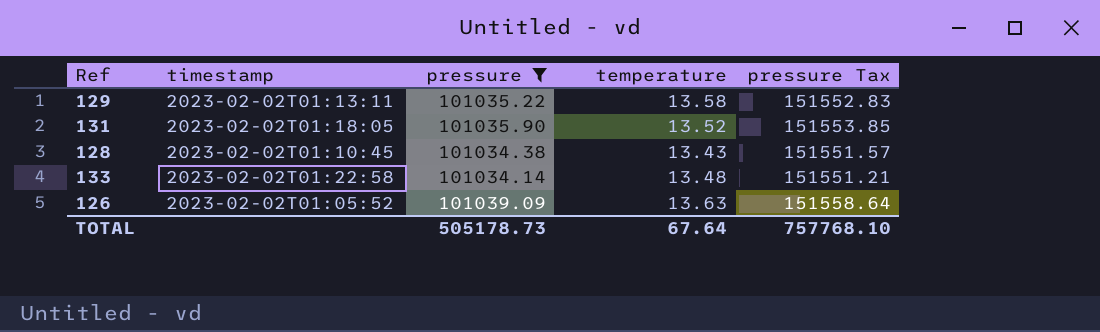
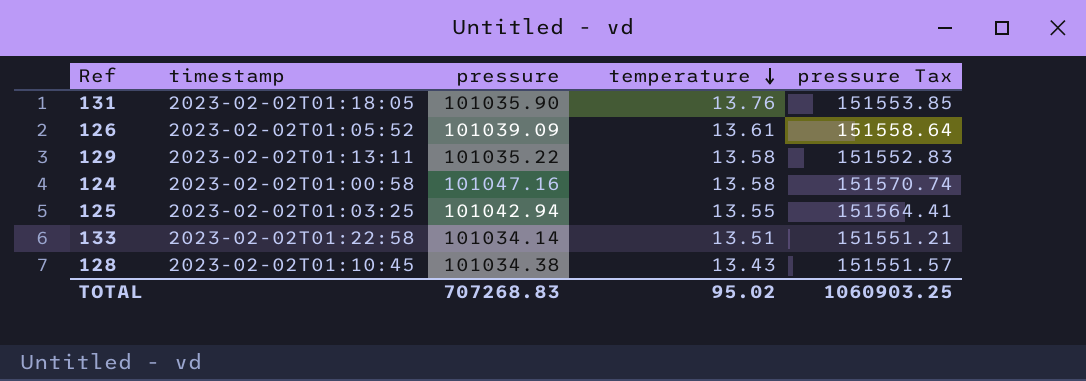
filter: pressure <= 101039.09 -> none
row order: none -> temperature descending
131 | temperature: 13.52 -> 13.76
126 | temperature: 13.63 -> 13.61
133 | temperature: 13.48 -> 13.51
TOTAL | pressure: 505178.73 -> 707268.83
TOTAL | temperature: 67.64 -> 95.02
TOTAL | pressure Tax: 757768.10 -> 1060903.25

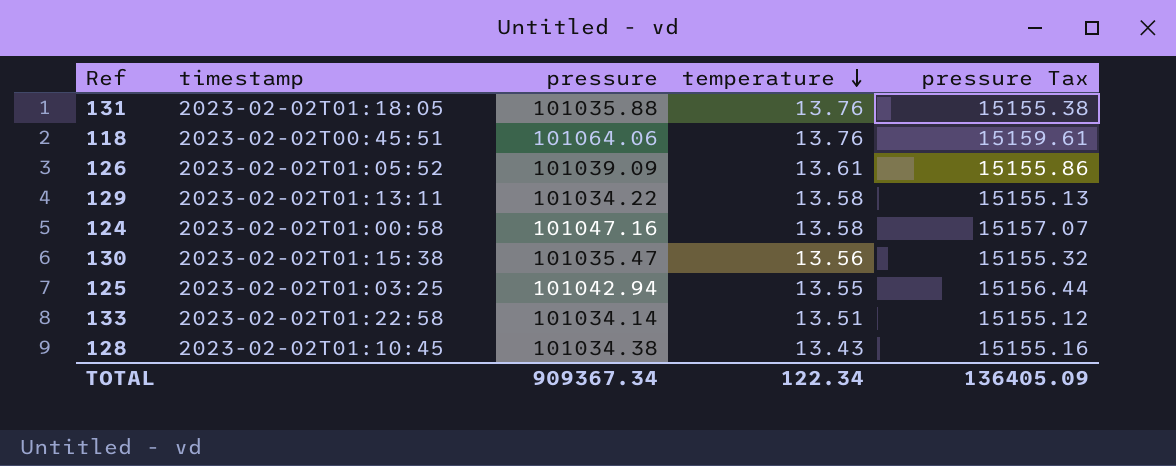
column pressure Tax | formula: [pressure] * 1.5 -> [pressure] * 0.15
131 | pressure: 101035.90 -> 101035.88
row 118: none -> 2023-02-02T00:45:51 | 101064.06 | 13.76 | 15159.61
129 | pressure: 101035.22 -> 101034.22
row 130: none -> 2023-02-02T01:15:38 | 101035.47 | 13.56 | 15155.32
TOTAL | pressure: 707268.83 -> 909367.34
TOTAL | temperature: 95.02 -> 122.34
TOTAL | pressure Tax: 1060903.25 -> 136405.09

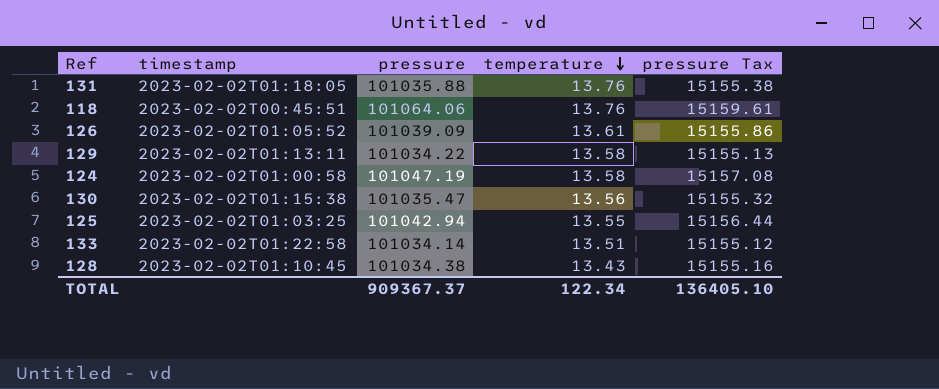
124 | pressure: 101047.16 -> 101047.19
124 | pressure Tax: 15157.07 -> 15157.08
TOTAL | pressure: 909367.34 -> 909367.37
TOTAL | pressure Tax: 136405.09 -> 136405.10

